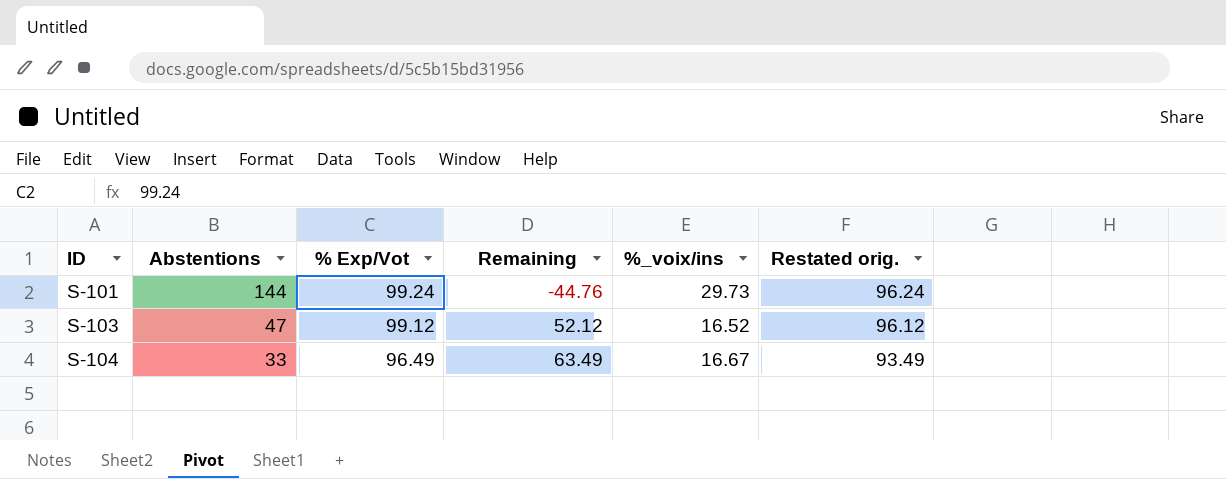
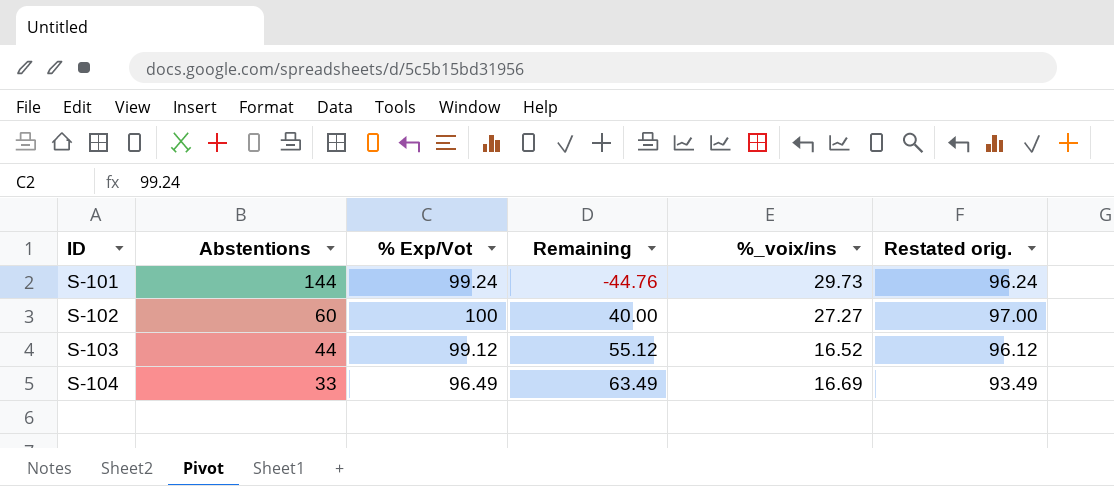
row S-102: none -> 60 | 100 | 40.00 | 27.27 | 97.00
S-103 | Abstentions: 47 -> 44
S-103 | Remaining: 52.12 -> 55.12
S-104 | %_voix/ins: 16.67 -> 16.69

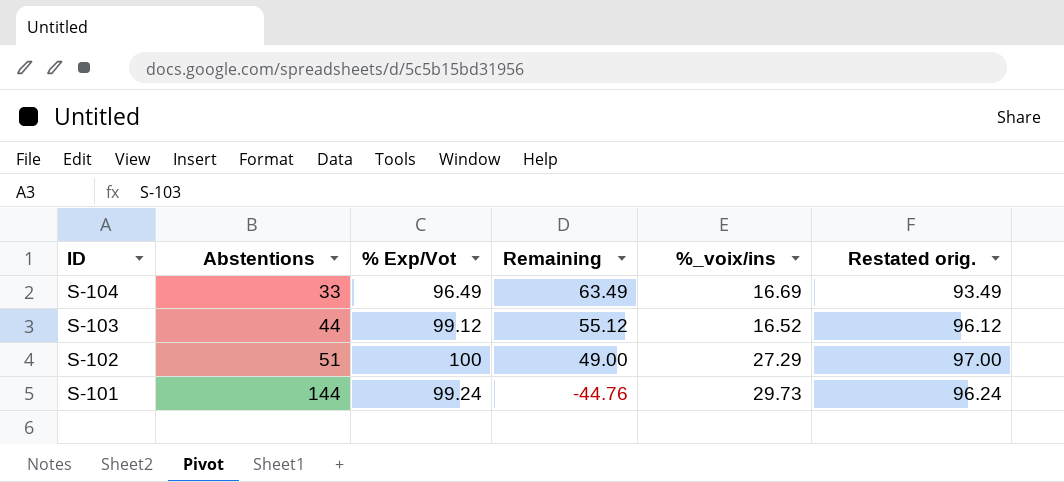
row order: ID ascending -> ID descending
S-102 | Abstentions: 60 -> 51
S-102 | Remaining: 40.00 -> 49.00
S-102 | %_voix/ins: 27.27 -> 27.29

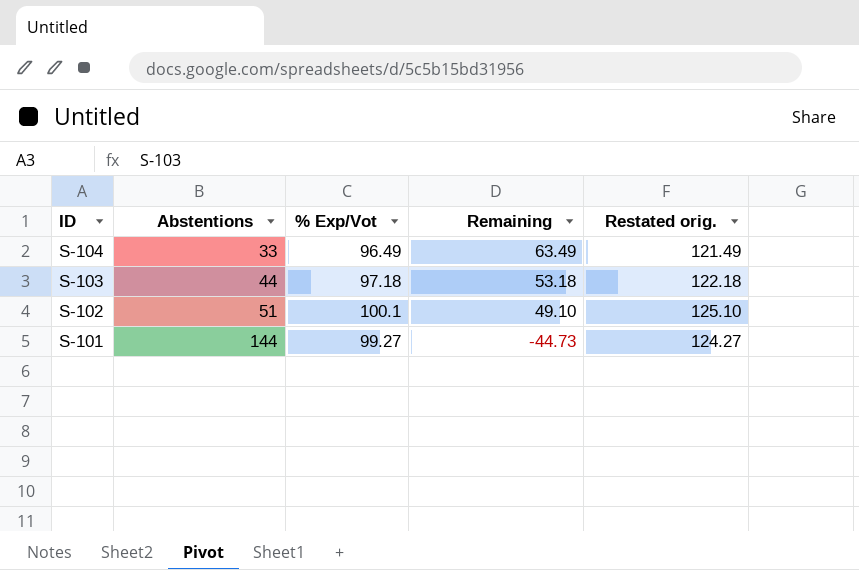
column %_voix/ins | position: 5 -> none
column Restated orig. | formula: [% Exp/Vot] - 3 -> [% Exp/Vot] + 25
S-103 | % Exp/Vot: 99.12 -> 97.18
S-103 | Remaining: 55.12 -> 53.18
S-102 | % Exp/Vot: 100 -> 100.1
S-102 | Remaining: 49.00 -> 49.10
S-101 | % Exp/Vot: 99.24 -> 99.27
S-101 | Remaining: -44.76 -> -44.73

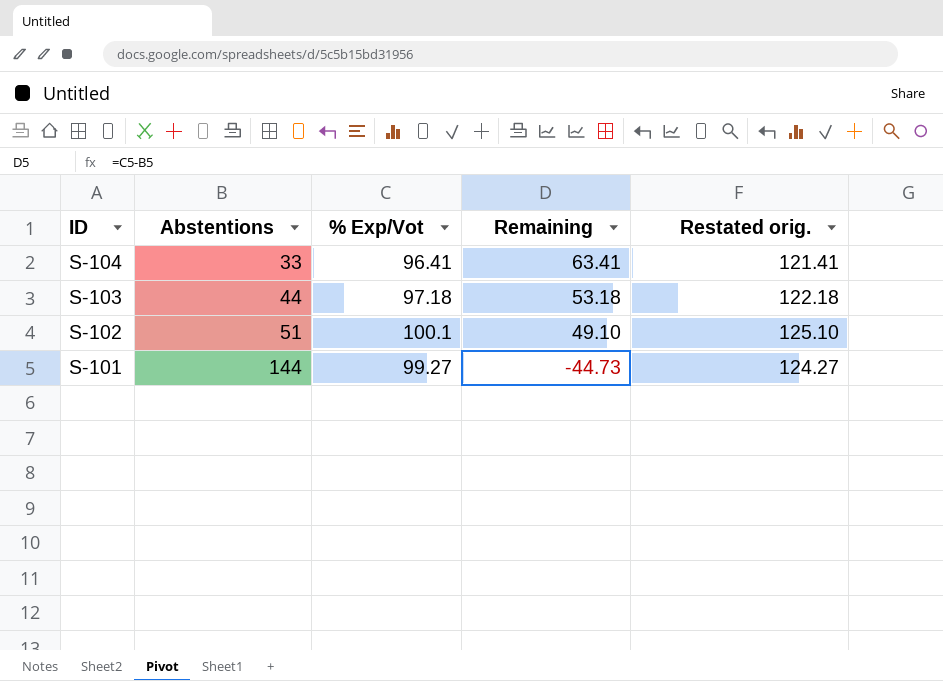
S-104 | % Exp/Vot: 96.49 -> 96.41
S-104 | Remaining: 63.49 -> 63.41
S-104 | Restated orig.: 121.49 -> 121.41

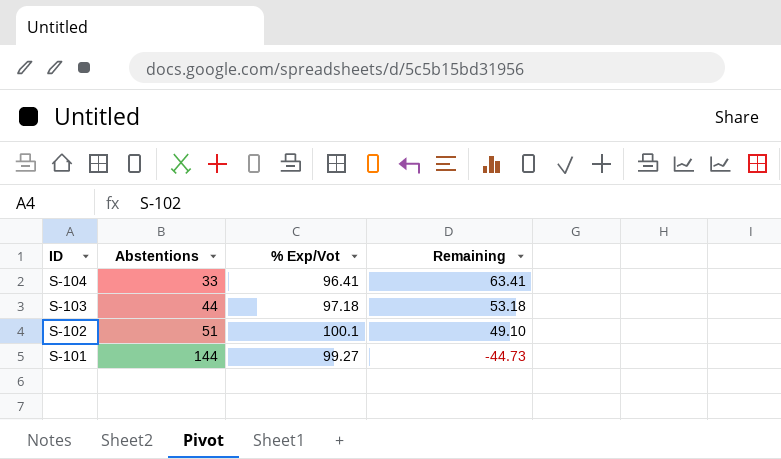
column Restated orig. | formula: [% Exp/Vot] + 25 -> none

